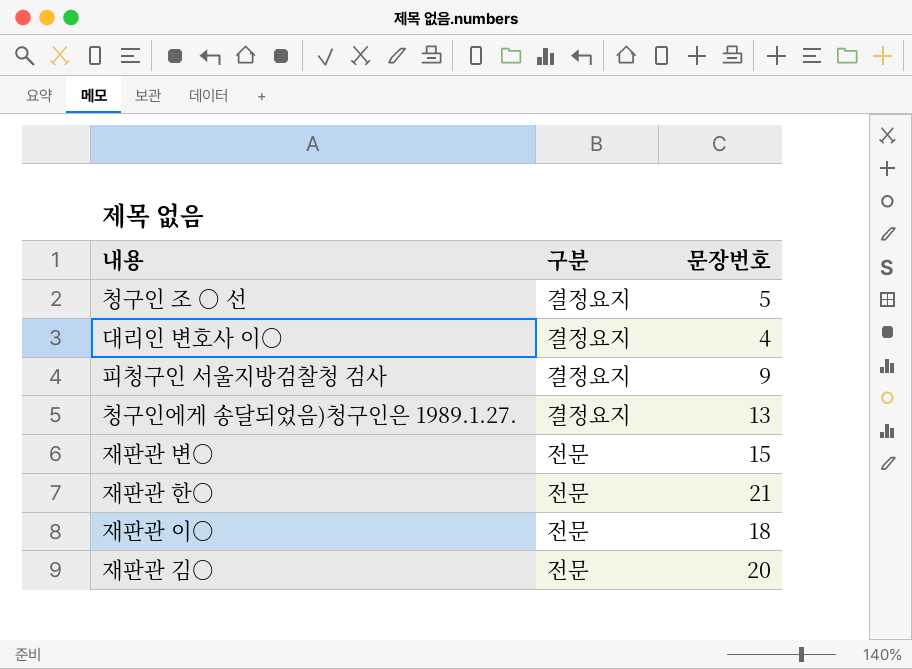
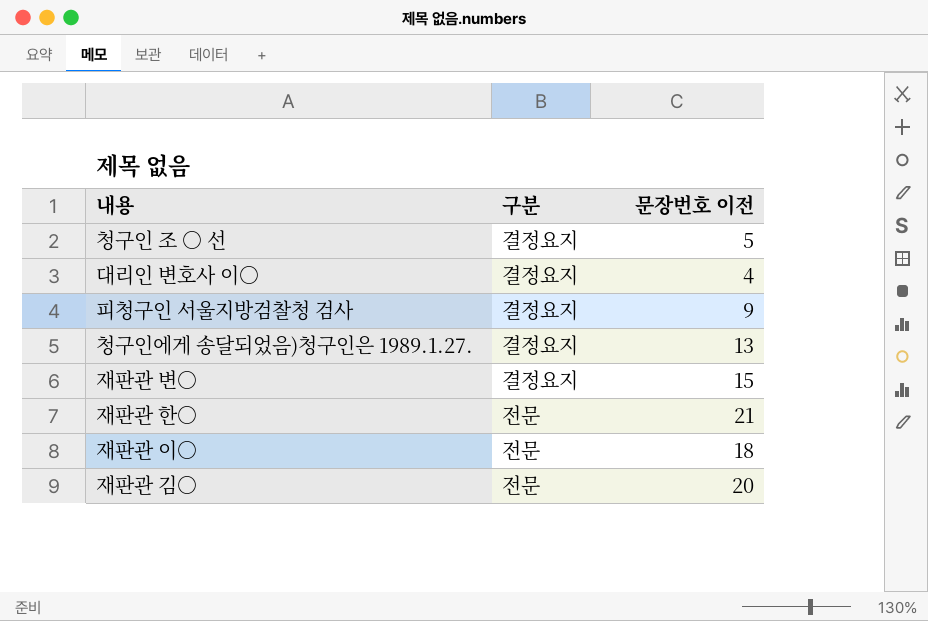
column name: 문장번호 -> 문장번호 이전
재판관 변○ | 구분: 전문 -> 결정요지

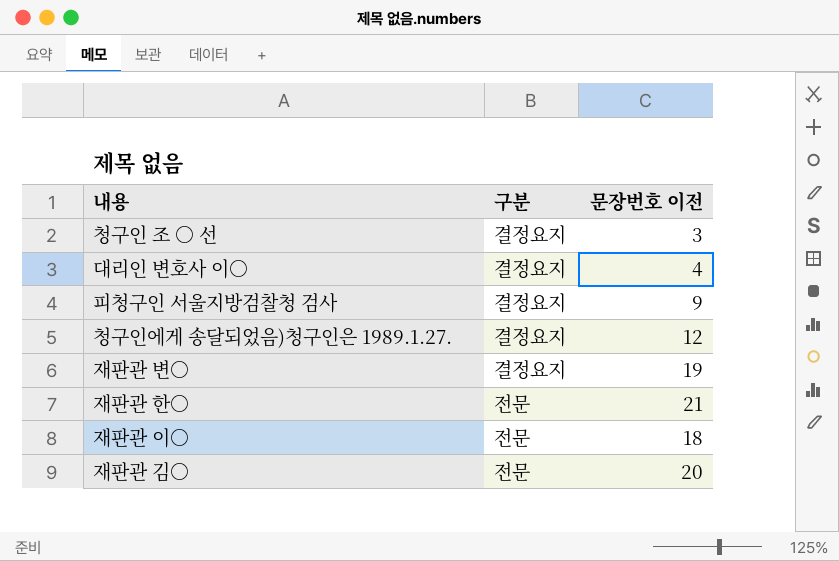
청구인 조 ○ 선 | 문장번호 이전: 5 -> 3
청구인에게 송달되었음)청구인은 1989.1.27. | 문장번호 이전: 13 -> 12
재판관 변○ | 문장번호 이전: 15 -> 19

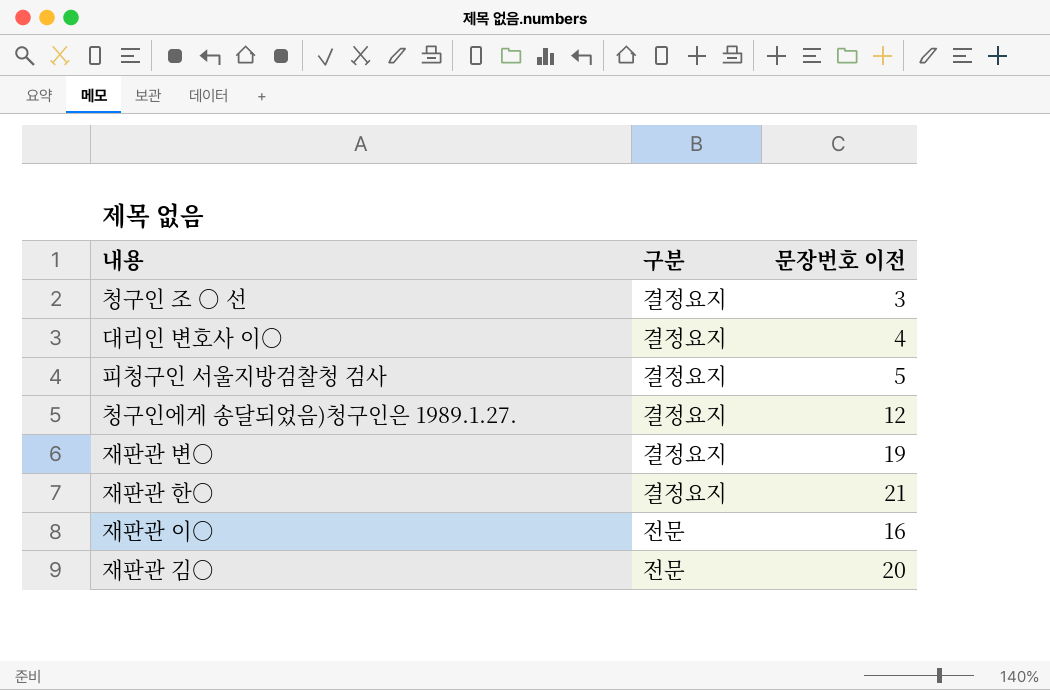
피청구인 서울지방검찰청 검사 | 문장번호 이전: 9 -> 5
재판관 한○ | 구분: 전문 -> 결정요지
재판관 이○ | 문장번호 이전: 18 -> 16

